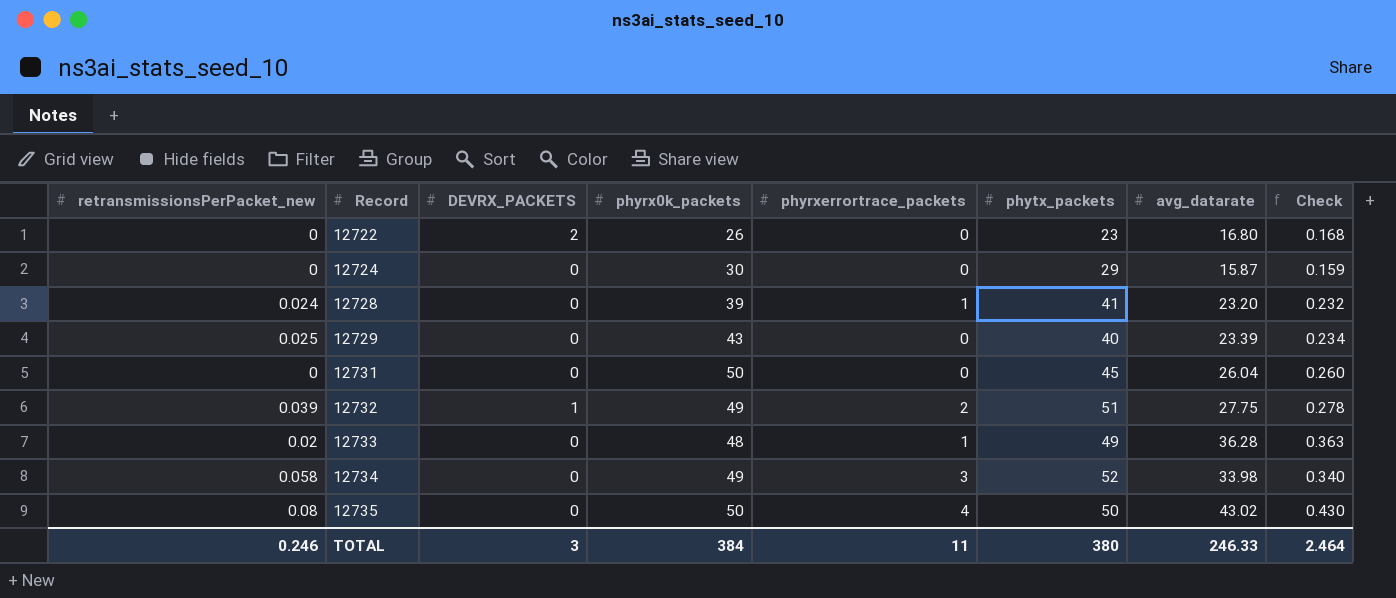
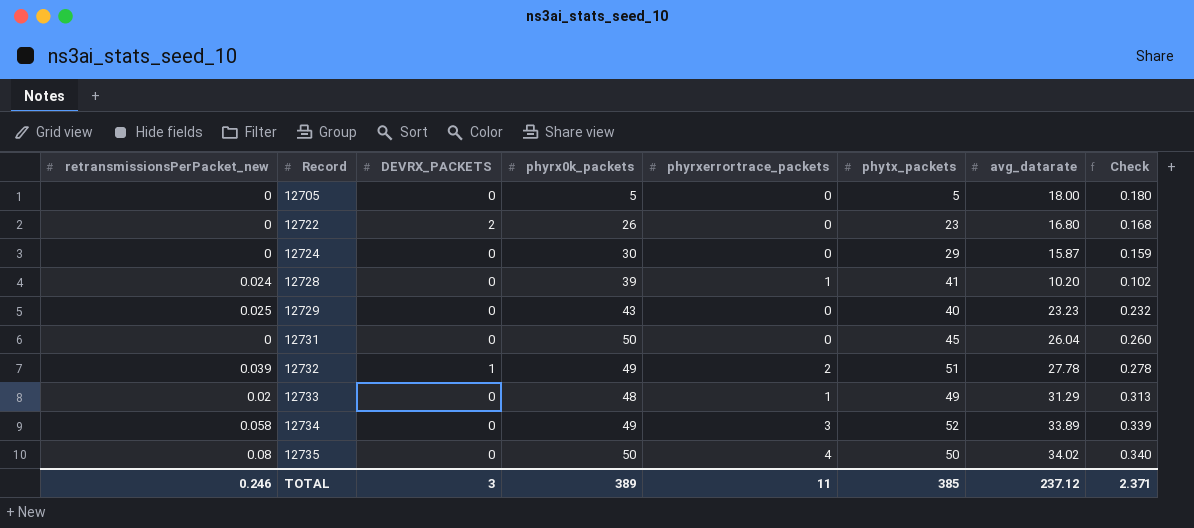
row 12705: none -> 0 | 0 | 5 | 0 | 5 | 18.00 | 0.180
12728 | avg_datarate: 23.20 -> 10.20
12728 | Check: 0.232 -> 0.102
12729 | avg_datarate: 23.39 -> 23.23
12729 | Check: 0.234 -> 0.232
12732 | avg_datarate: 27.75 -> 27.78
12733 | avg_datarate: 36.28 -> 31.29
12733 | Check: 0.363 -> 0.313
12734 | avg_datarate: 33.98 -> 33.89
12734 | Check: 0.340 -> 0.339
12735 | avg_datarate: 43.02 -> 34.02
12735 | Check: 0.430 -> 0.340
TOTAL | phyrx0k_packets: 384 -> 389
TOTAL | phytx_packets: 380 -> 385
TOTAL | avg_datarate: 246.33 -> 237.12
TOTAL | Check: 2.464 -> 2.371

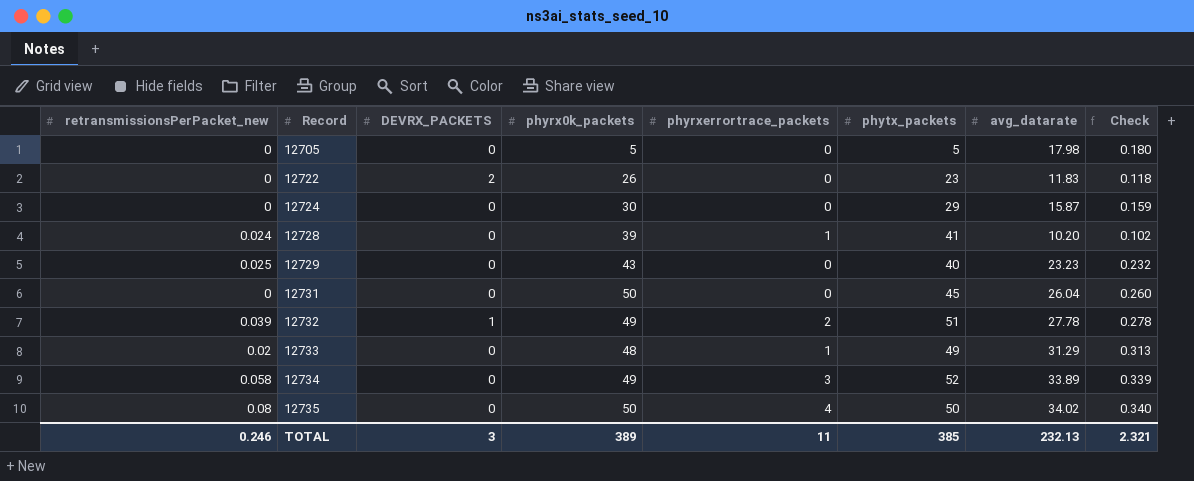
12705 | avg_datarate: 18.00 -> 17.98
12722 | avg_datarate: 16.80 -> 11.83
12722 | Check: 0.168 -> 0.118
TOTAL | avg_datarate: 237.12 -> 232.13
TOTAL | Check: 2.371 -> 2.321

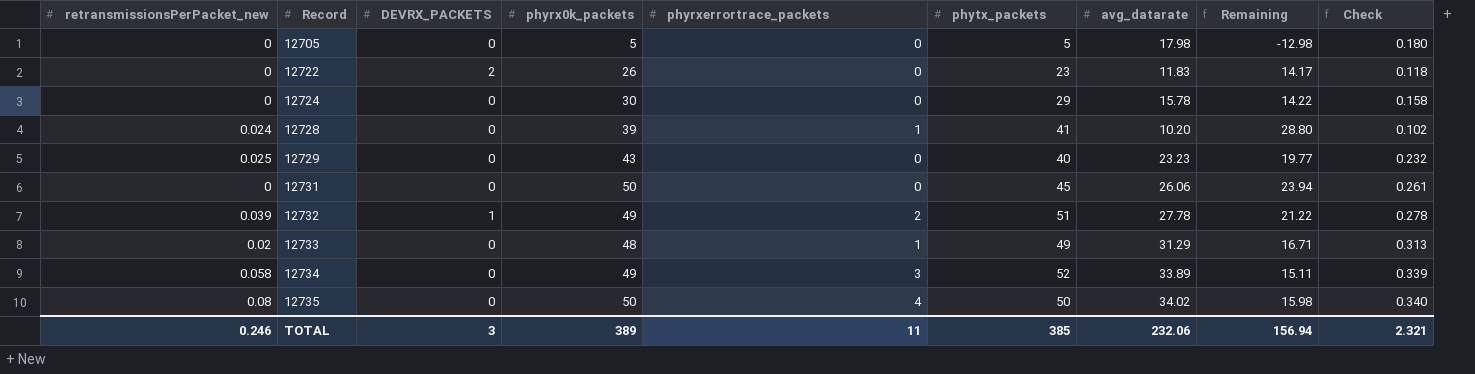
column Remaining | formula: none -> [phyrx0k_packets] - [avg_datarate]
12724 | avg_datarate: 15.87 -> 15.78
12724 | Check: 0.159 -> 0.158
12731 | avg_datarate: 26.04 -> 26.06
12731 | Check: 0.260 -> 0.261
TOTAL | avg_datarate: 232.13 -> 232.06

